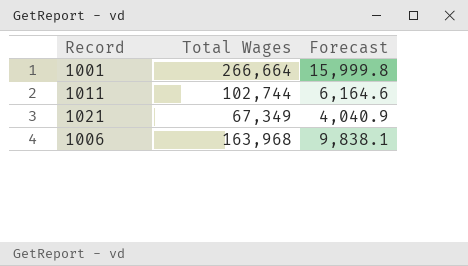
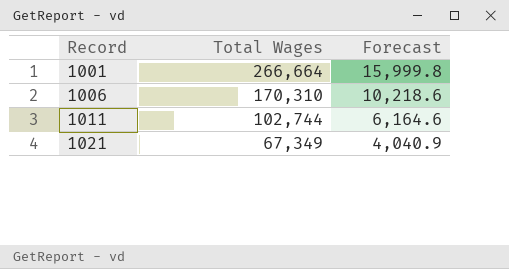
row order: none -> Record ascending
1006 | Total Wages: 163,968 -> 170,310
1006 | Forecast: 9,838.1 -> 10,218.6

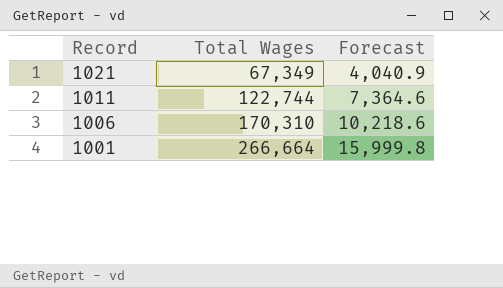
row order: Record ascending -> Record descending
1011 | Total Wages: 102,744 -> 122,744
1011 | Forecast: 6,164.6 -> 7,364.6

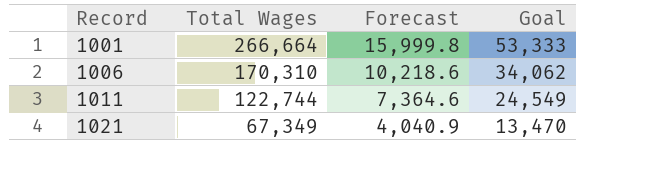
row order: Record descending -> Record ascending
column Goal | formula: none -> [Total Wages] * 0.2

